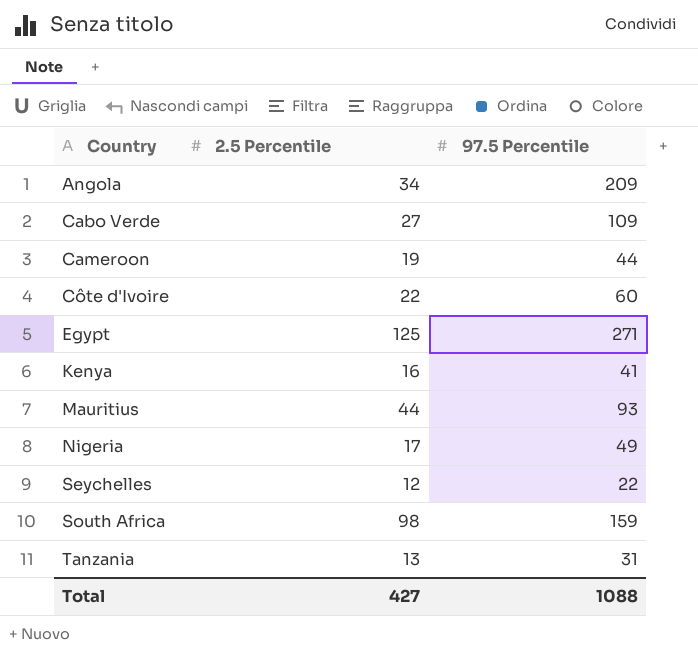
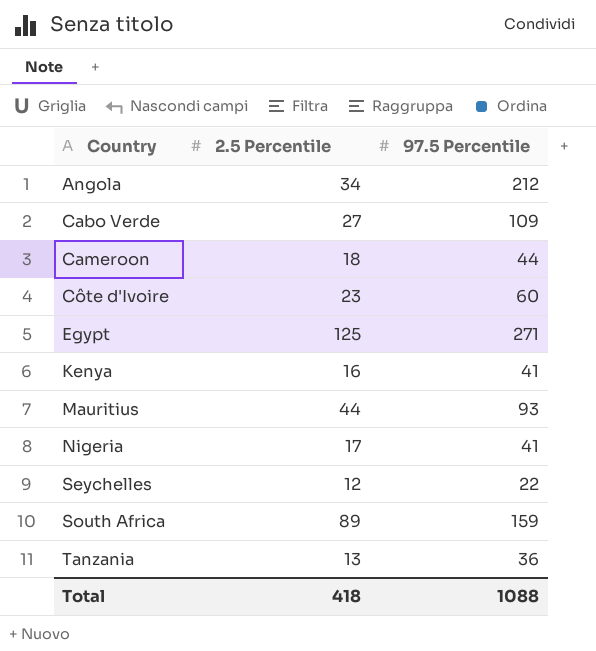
Angola | 97.5 Percentile: 209 -> 212
Cameroon | 2.5 Percentile: 19 -> 18
Côte d'Ivoire | 2.5 Percentile: 22 -> 23
Nigeria | 97.5 Percentile: 49 -> 41
South Africa | 2.5 Percentile: 98 -> 89
Tanzania | 97.5 Percentile: 31 -> 36
Total | 2.5 Percentile: 427 -> 418

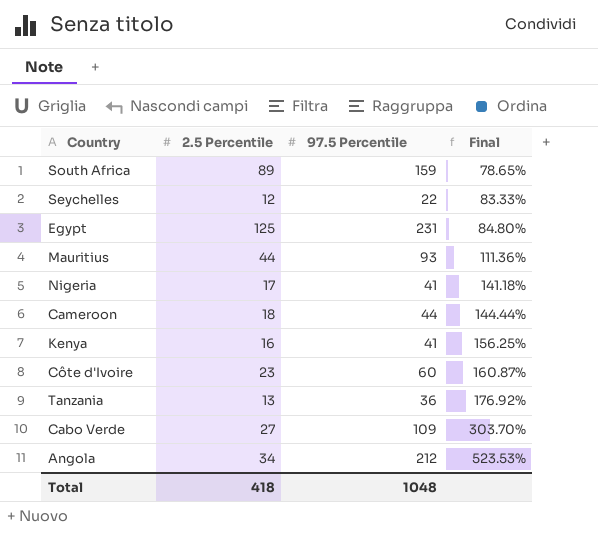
row order: Country ascending -> Final ascending
column Final | formula: none -> ([97.5 Percentile] - [2.5 Percentile]) / [2.5 Percentile]
Egypt | 97.5 Percentile: 271 -> 231
Total | 97.5 Percentile: 1088 -> 1048

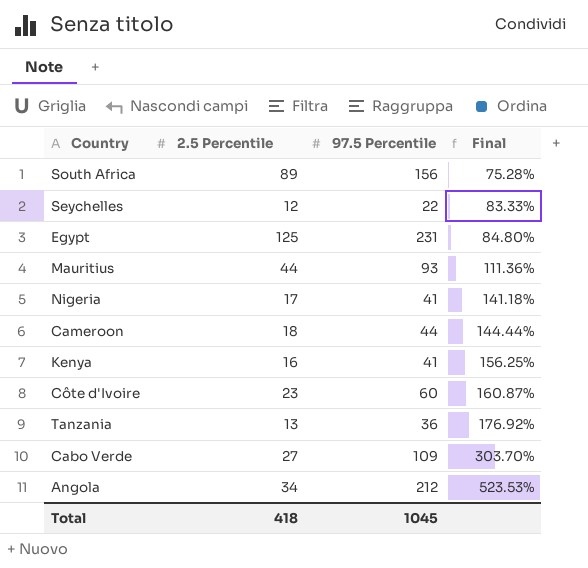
South Africa | 97.5 Percentile: 159 -> 156
South Africa | Final: 78.65% -> 75.28%
Total | 97.5 Percentile: 1048 -> 1045

